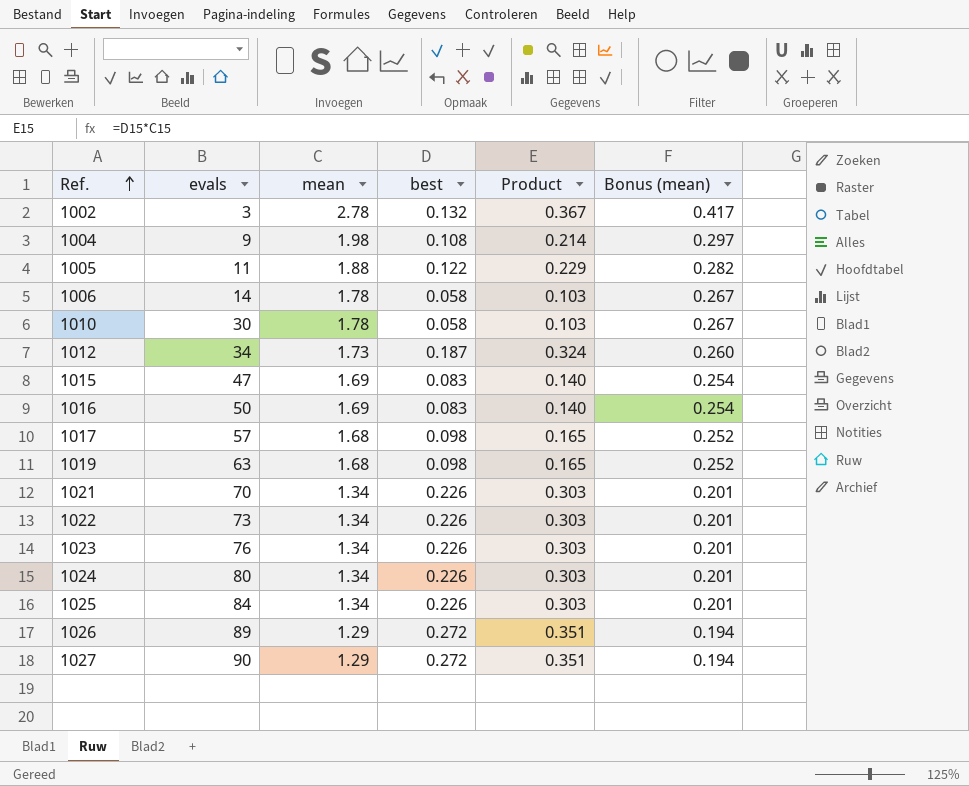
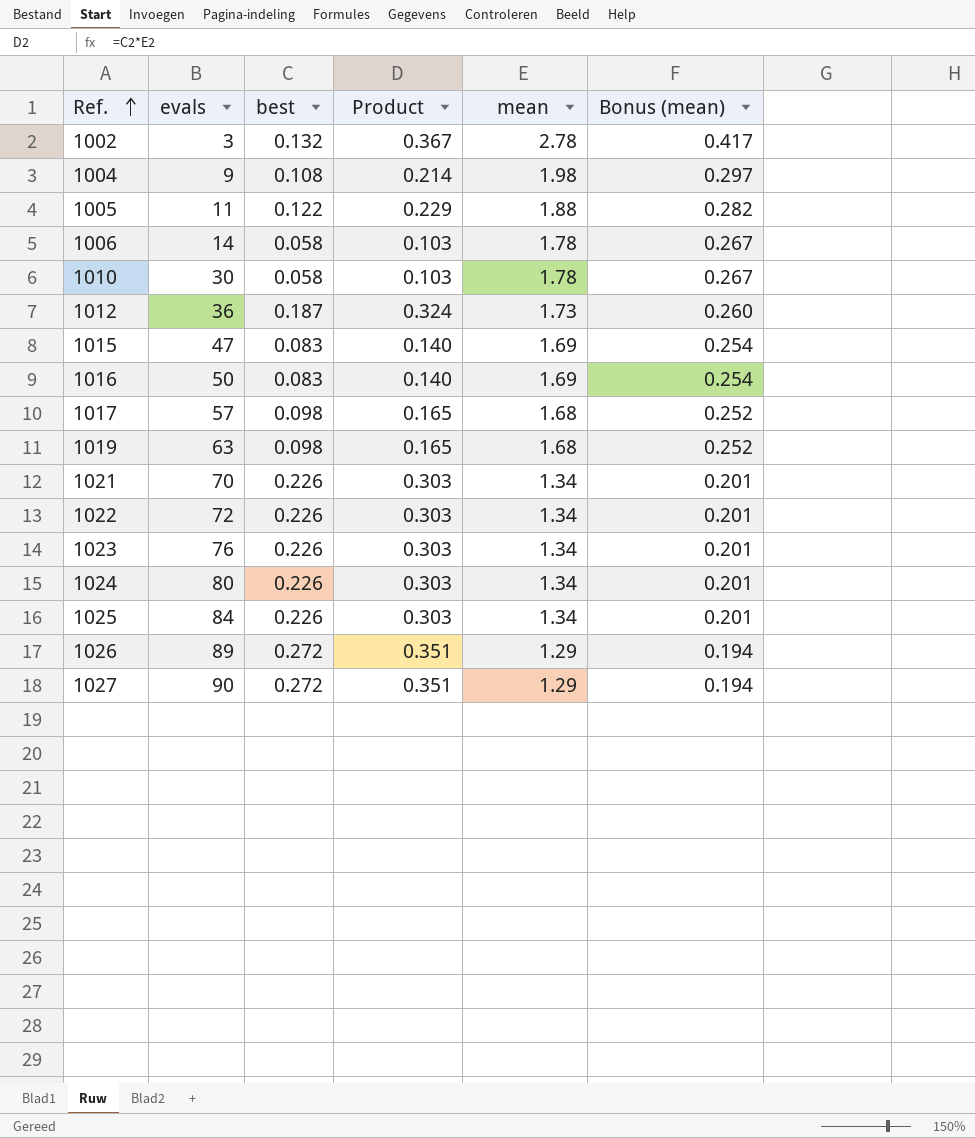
column mean | position: 3 -> 5
1012 | evals: 34 -> 36
1022 | evals: 73 -> 72

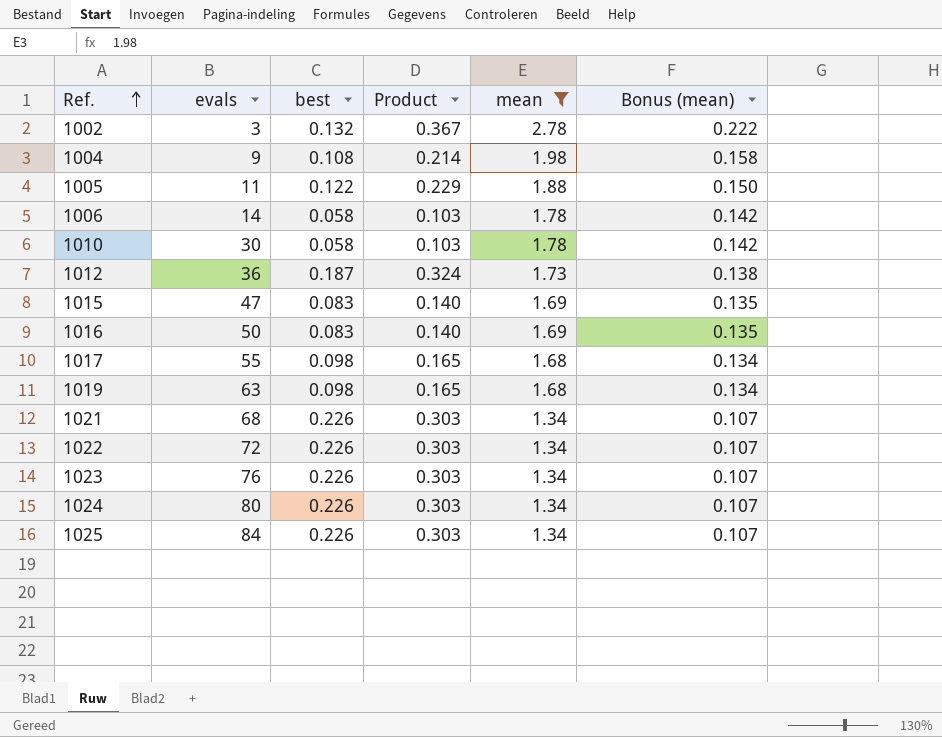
filter: none -> mean != 1.29
column Bonus (mean) | formula: [mean] * 0.15 -> [mean] * 0.08
1017 | evals: 57 -> 55
1021 | evals: 70 -> 68

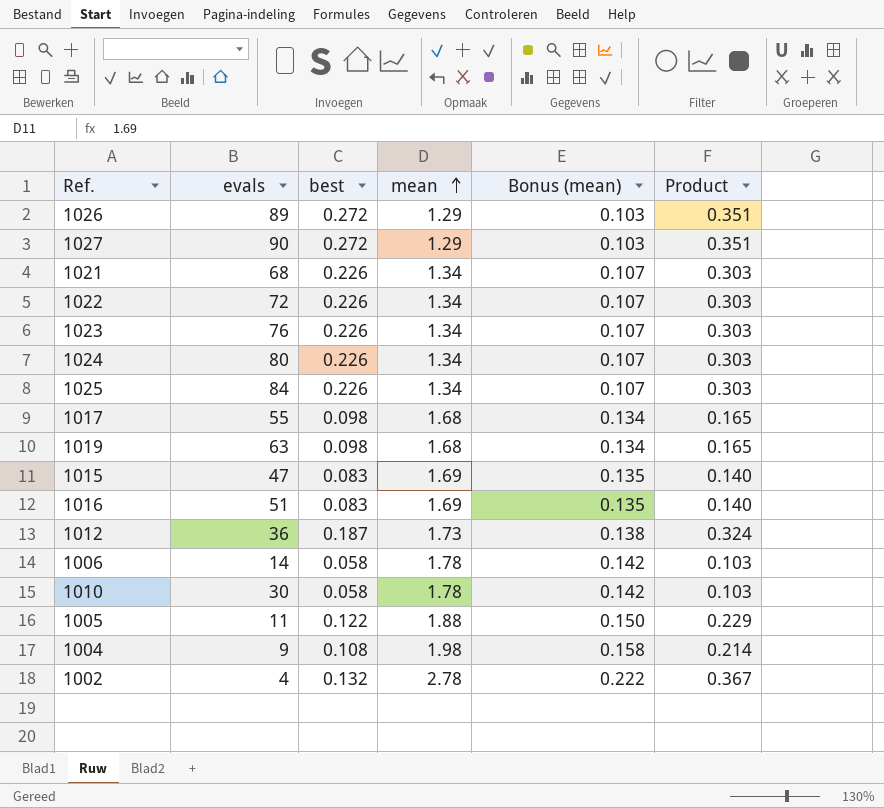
filter: mean != 1.29 -> none
row order: Ref. ascending -> mean ascending
column Product | position: 4 -> 6
1016 | evals: 50 -> 51
1002 | evals: 3 -> 4

